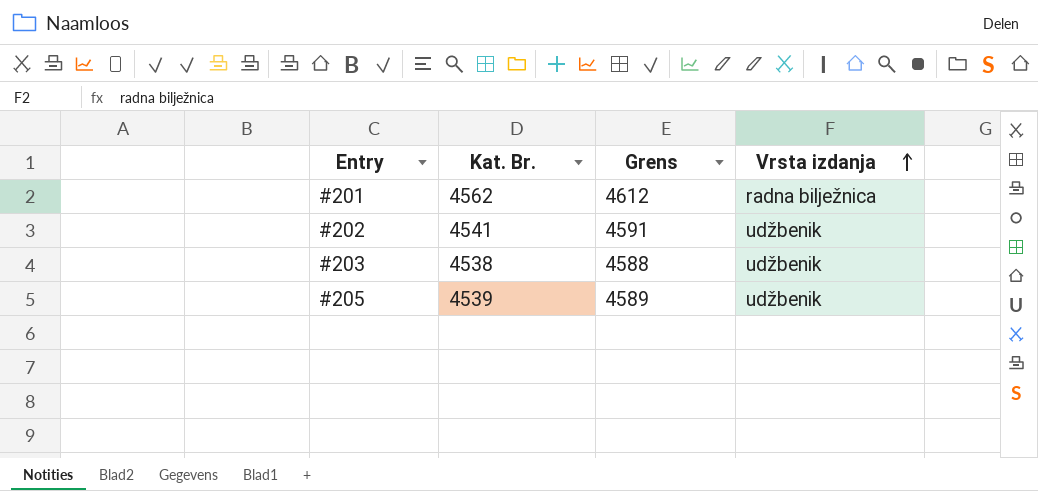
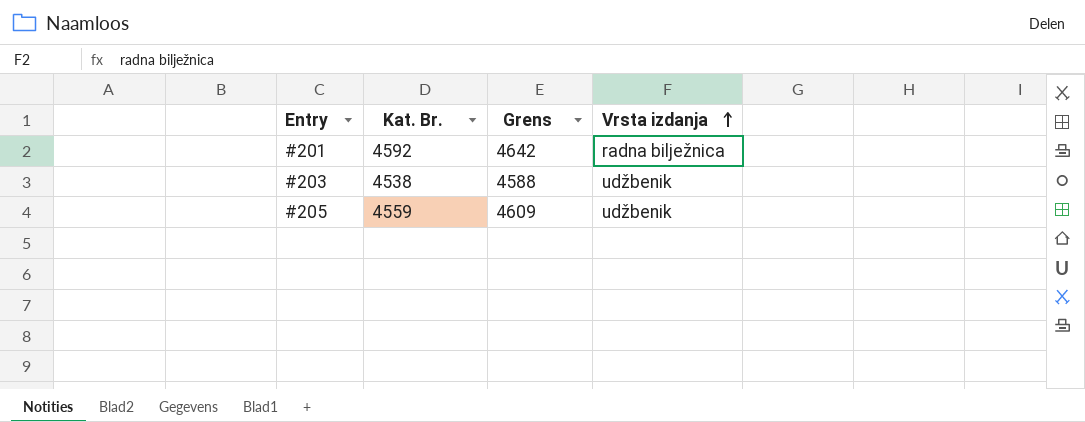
row #202: 4541 | 4591 | udžbenik -> none
#201 | Kat. Br.: 4562 -> 4592
#201 | Grens: 4612 -> 4642
#205 | Kat. Br.: 4539 -> 4559
#205 | Grens: 4589 -> 4609

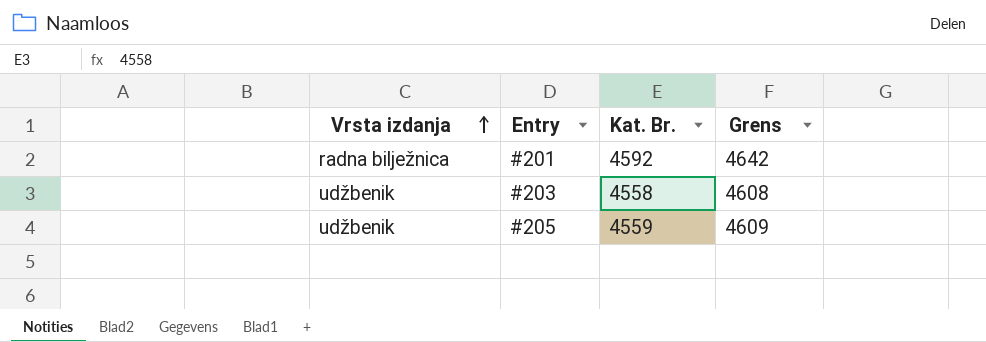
column Vrsta izdanja | position: 4 -> 1
#203 | Kat. Br.: 4538 -> 4558
#203 | Grens: 4588 -> 4608

